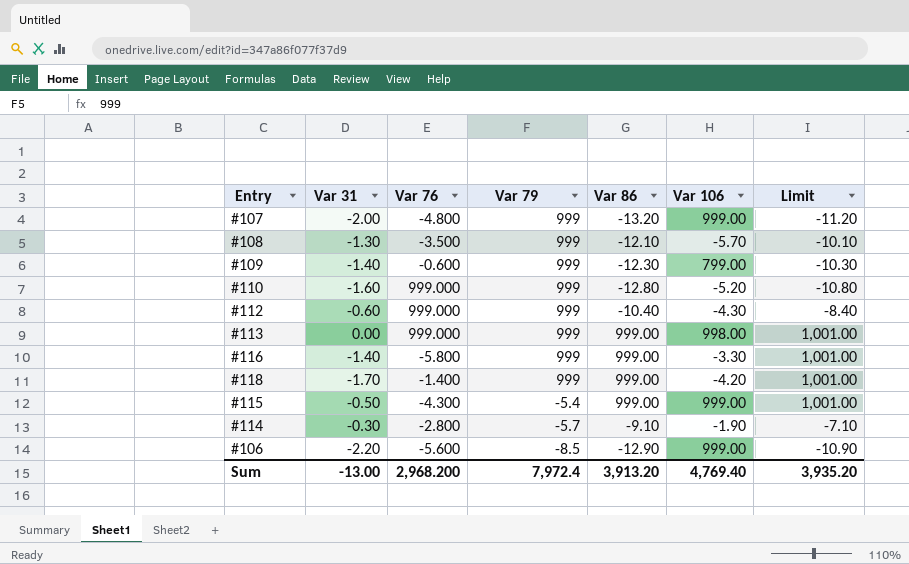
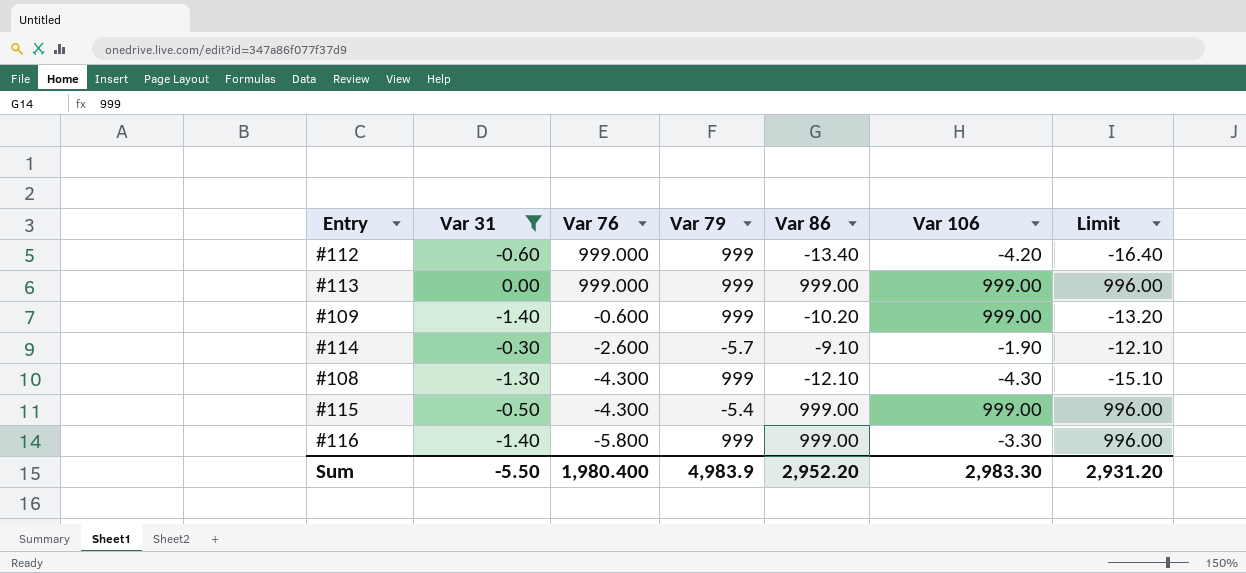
filter: none -> Var 31 >= -1.40
row order: Var 79 descending -> Var 76 descending
column Limit | formula: [Var 86] + 2 -> [Var 86] - 3
#112 | Var 86: -10.40 -> -13.40
#112 | Var 106: -4.30 -> -4.20
#113 | Var 106: 998.00 -> 999.00
#109 | Var 86: -12.30 -> -10.20
#109 | Var 106: 799.00 -> 999.00
#114 | Var 76: -2.800 -> -2.600
#108 | Var 76: -3.500 -> -4.300
#108 | Var 106: -5.70 -> -4.30
Sum | Var 31: -13.00 -> -5.50
Sum | Var 76: 2,968.200 -> 1,980.400
Sum | Var 79: 7,972.4 -> 4,983.9
Sum | Var 86: 3,913.20 -> 2,952.20
Sum | Var 106: 4,769.40 -> 2,983.30
Sum | Limit: 3,935.20 -> 2,931.20

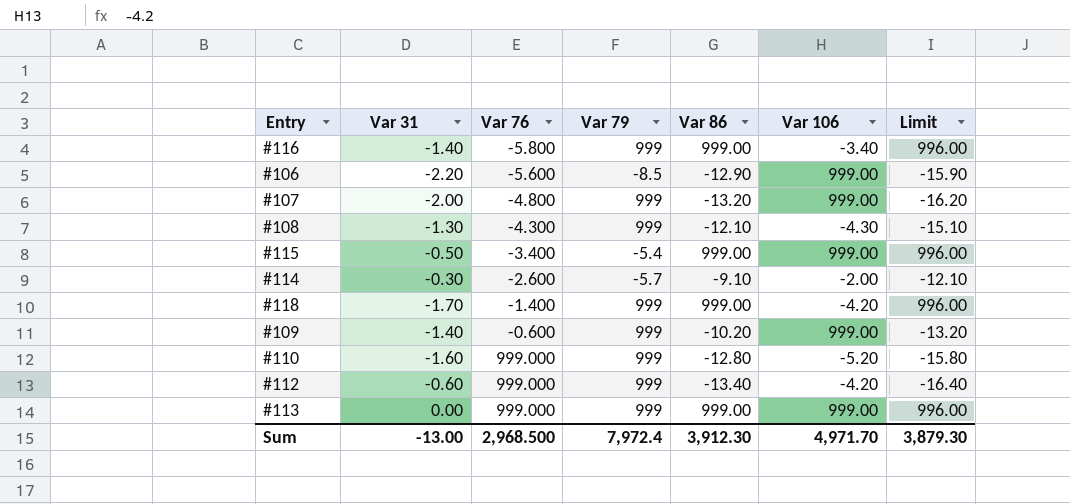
filter: Var 31 >= -1.40 -> none
row order: Var 76 descending -> Var 76 ascending
#116 | Var 106: -3.30 -> -3.40
#115 | Var 76: -4.300 -> -3.400
#114 | Var 106: -1.90 -> -2.00
Sum | Var 31: -5.50 -> -13.00
Sum | Var 76: 1,980.400 -> 2,968.500
Sum | Var 79: 4,983.9 -> 7,972.4
Sum | Var 86: 2,952.20 -> 3,912.30
Sum | Var 106: 2,983.30 -> 4,971.70
Sum | Limit: 2,931.20 -> 3,879.30

